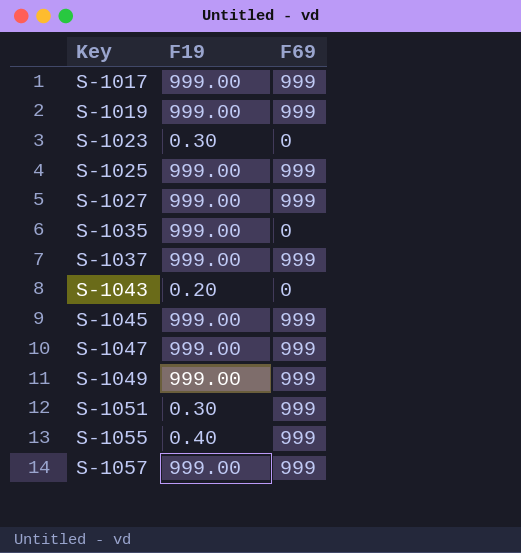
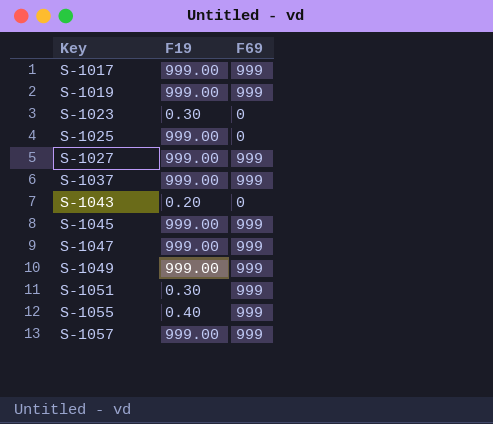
row S-1035: 999.00 | 0 -> none
S-1025 | F69: 999 -> 0

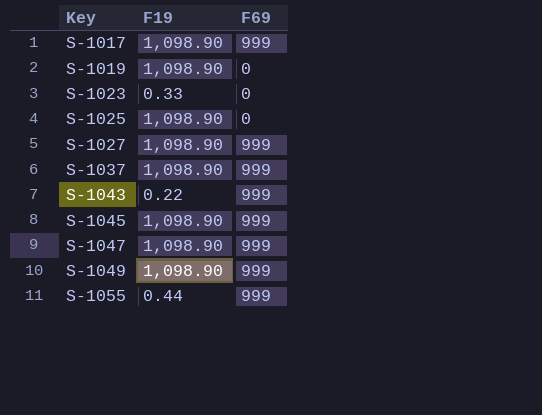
row S-1051: 0.30 | 999 -> none
row S-1057: 999.00 | 999 -> none
S-1017 | F19: 999.00 -> 1,098.90
S-1019 | F19: 999.00 -> 1,098.90
S-1019 | F69: 999 -> 0
S-1023 | F19: 0.30 -> 0.33
S-1025 | F19: 999.00 -> 1,098.90
S-1027 | F19: 999.00 -> 1,098.90
S-1037 | F19: 999.00 -> 1,098.90
S-1043 | F19: 0.20 -> 0.22
S-1043 | F69: 0 -> 999
S-1045 | F19: 999.00 -> 1,098.90
S-1047 | F19: 999.00 -> 1,098.90
S-1049 | F19: 999.00 -> 1,098.90
S-1055 | F19: 0.40 -> 0.44

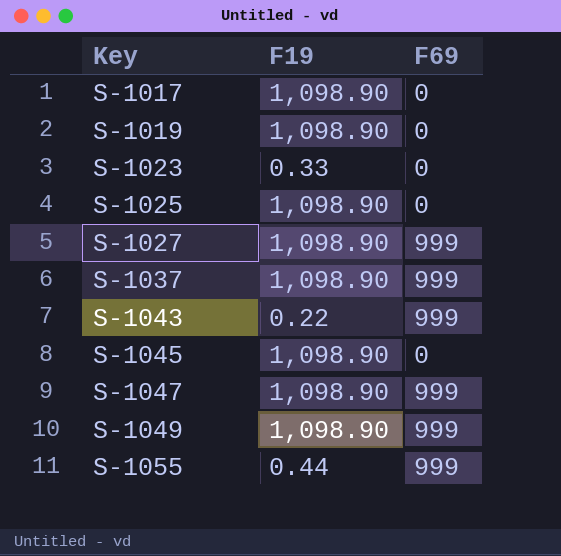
S-1017 | F69: 999 -> 0
S-1045 | F69: 999 -> 0

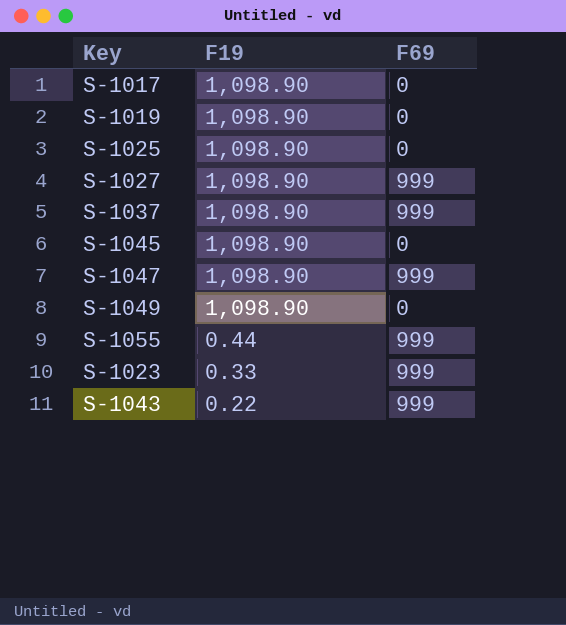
row order: Key ascending -> F19 descending
S-1049 | F69: 999 -> 0
S-1023 | F69: 0 -> 999

